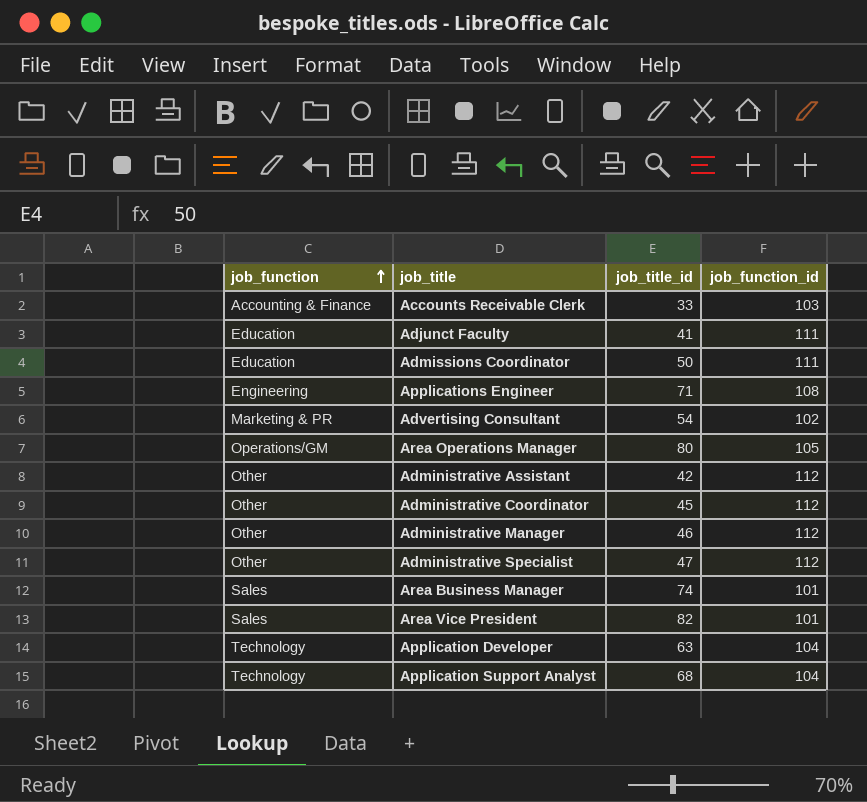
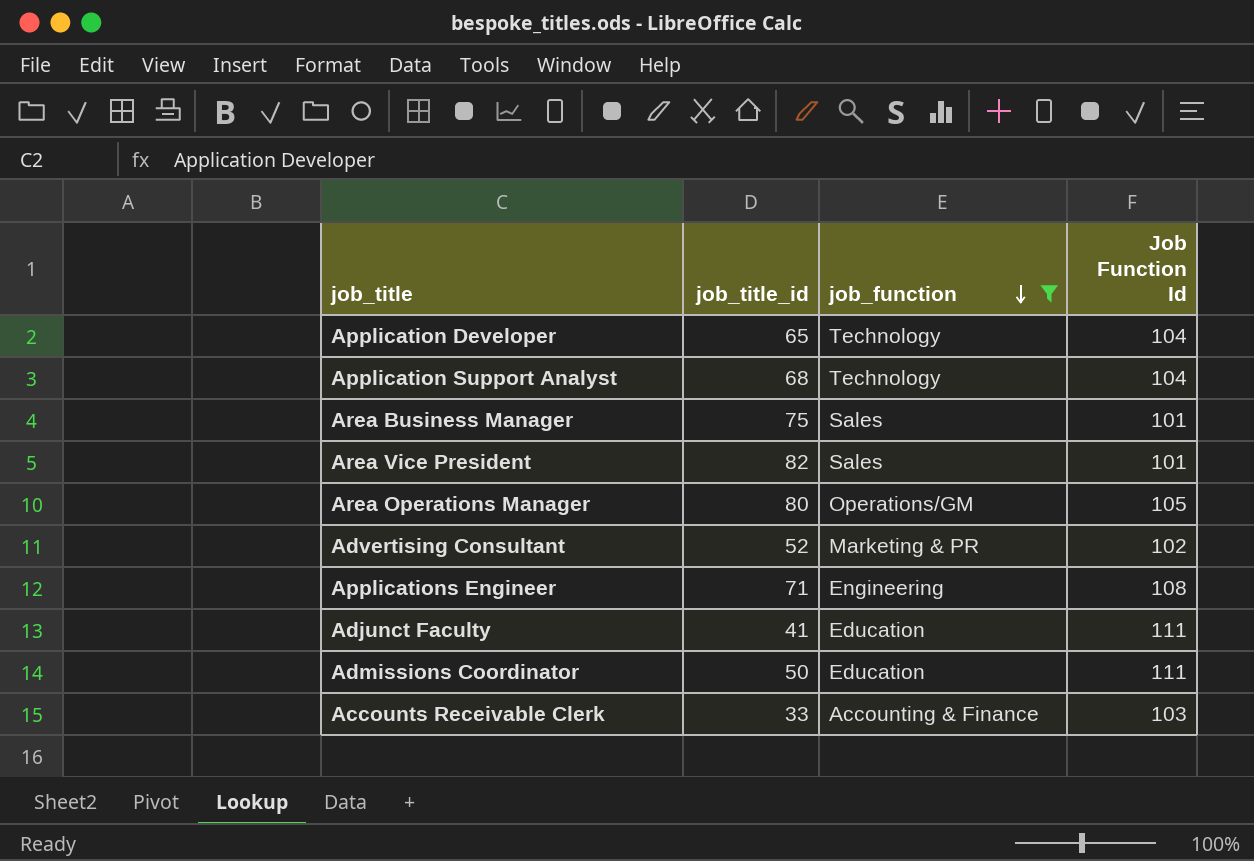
filter: none -> job_function != Other
row order: job_function ascending -> job_function descending
column job_function | position: 1 -> 3
column name: job_function_id -> Job Function Id
Application Developer | job_title_id: 63 -> 65
Area Business Manager | job_title_id: 74 -> 75
Advertising Consultant | job_title_id: 54 -> 52

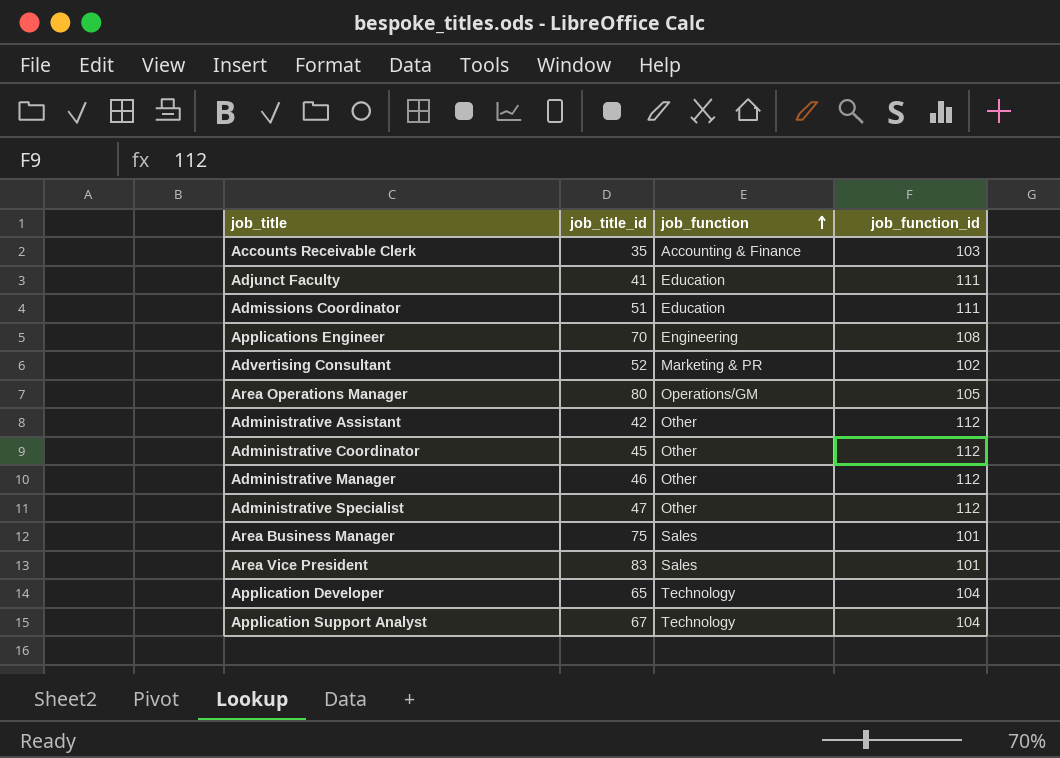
filter: job_function != Other -> none
row order: job_function descending -> job_function ascending
column name: Job Function Id -> job_function_id
Accounts Receivable Clerk | job_title_id: 33 -> 35
Admissions Coordinator | job_title_id: 50 -> 51
Applications Engineer | job_title_id: 71 -> 70
Area Vice President | job_title_id: 82 -> 83
Application Support Analyst | job_title_id: 68 -> 67

